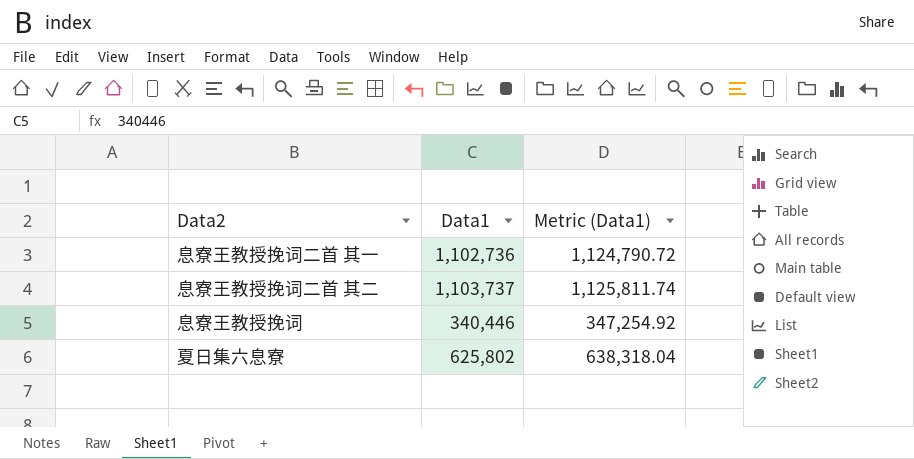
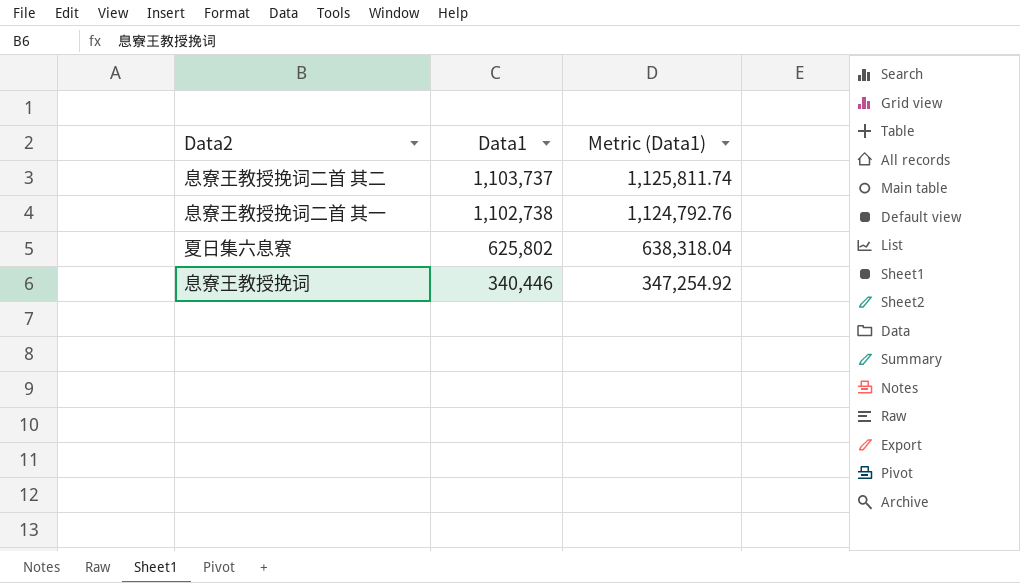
row order: none -> Data1 descending
息寮王教授挽词二首 其一 | Data1: 1,102,736 -> 1,102,738
息寮王教授挽词二首 其一 | Metric (Data1): 1,124,790.72 -> 1,124,792.76

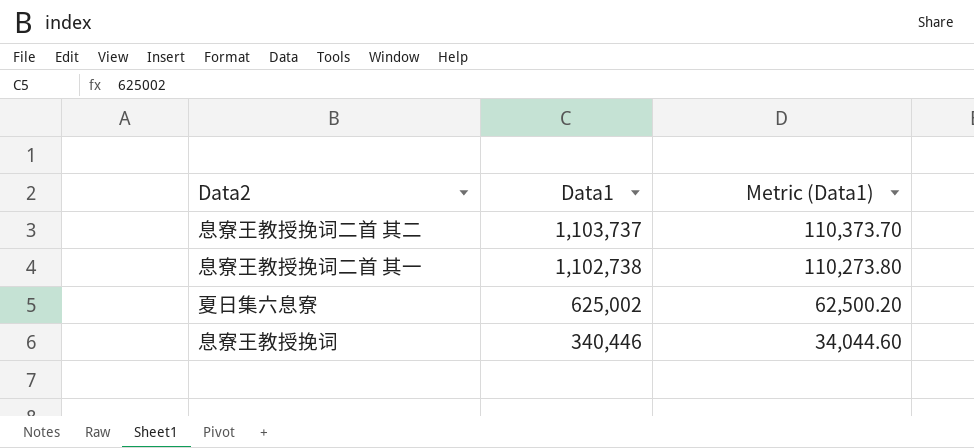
column Metric (Data1) | formula: [Data1] * 1.02 -> [Data1] * 0.1
夏日集六息寮 | Data1: 625,802 -> 625,002

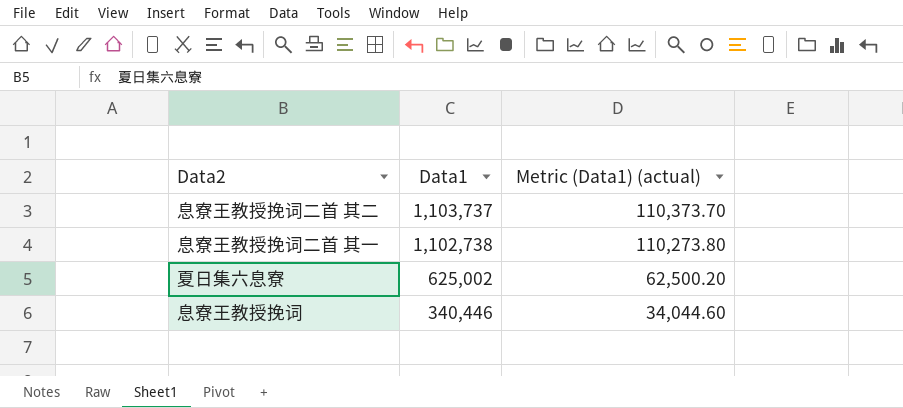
column name: Metric (Data1) -> Metric (Data1) (actual)

